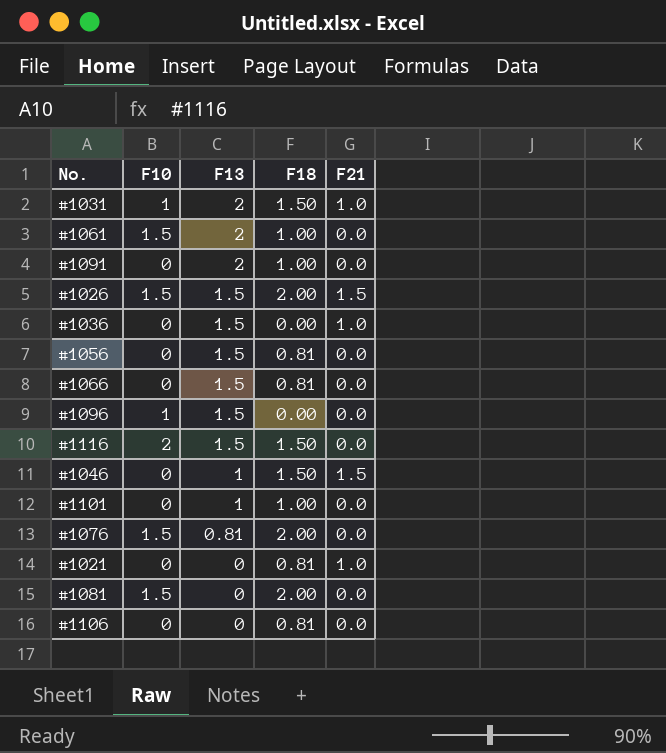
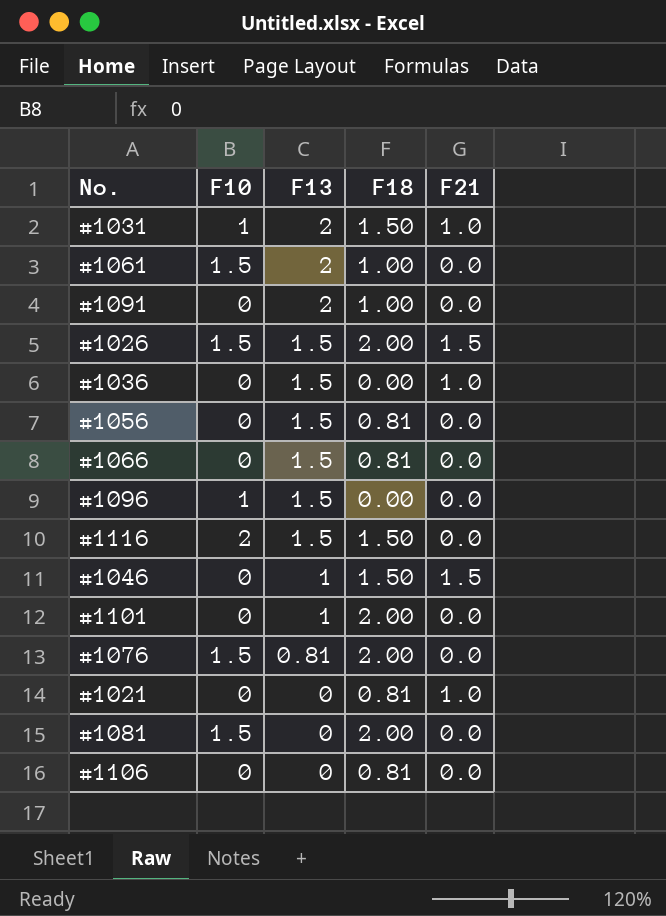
#1101 | F18: 1.00 -> 2.00

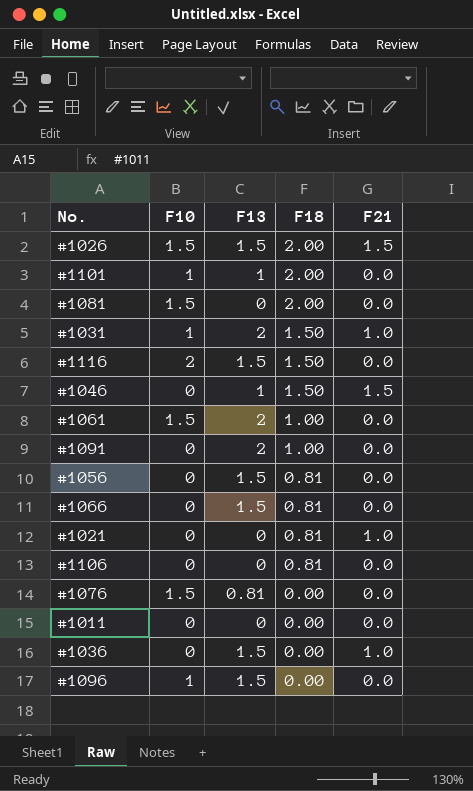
row order: F13 descending -> F18 descending
#1101 | F10: 0 -> 1
#1076 | F18: 2.00 -> 0.00
row #1011: none -> 0 | 0 | 0.00 | 0.0

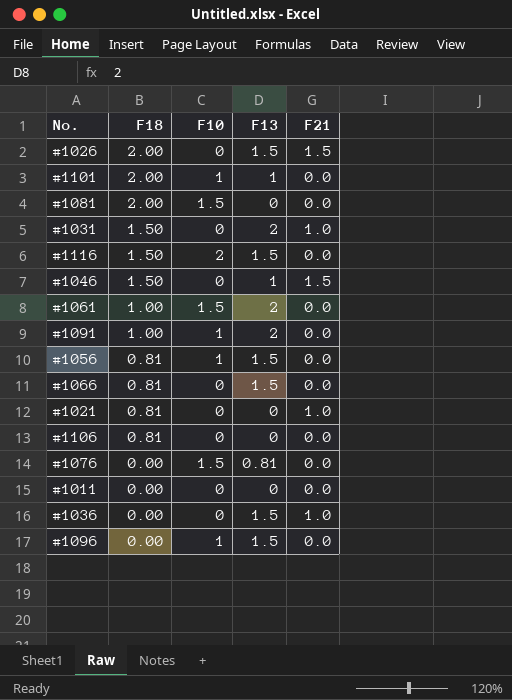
column F18 | position: 4 -> 2
#1026 | F10: 1.5 -> 0
#1031 | F10: 1 -> 0
#1091 | F10: 0 -> 1
#1056 | F10: 0 -> 1

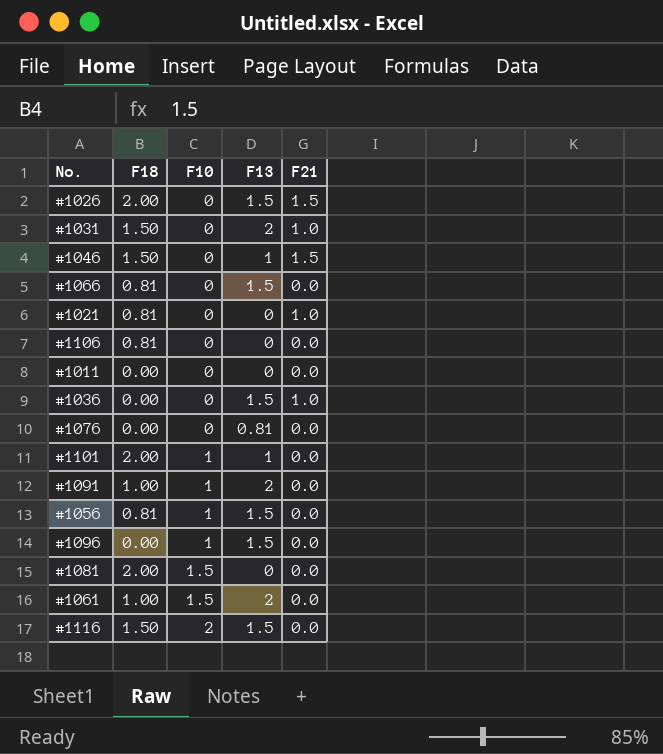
row order: F18 descending -> F10 ascending
#1076 | F10: 1.5 -> 0

